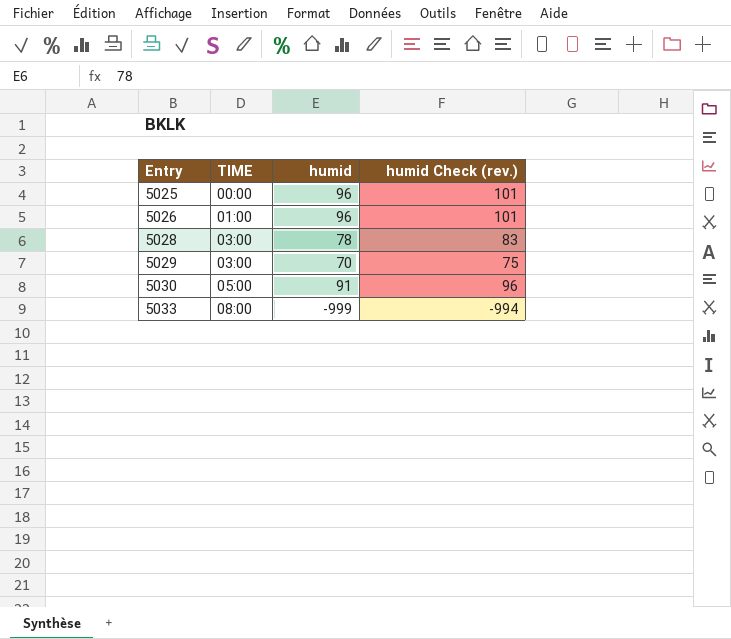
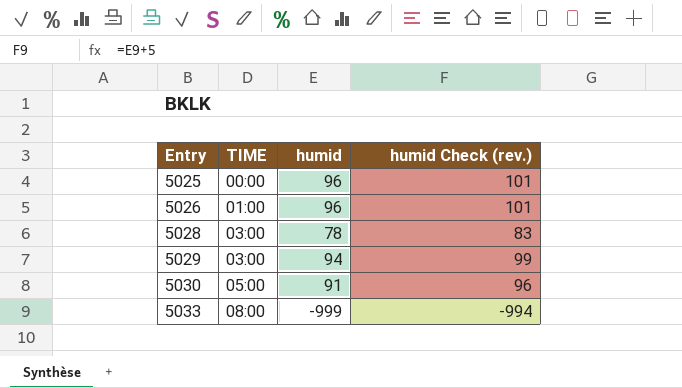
5029 | humid: 70 -> 94
5029 | humid Check (rev.): 75 -> 99

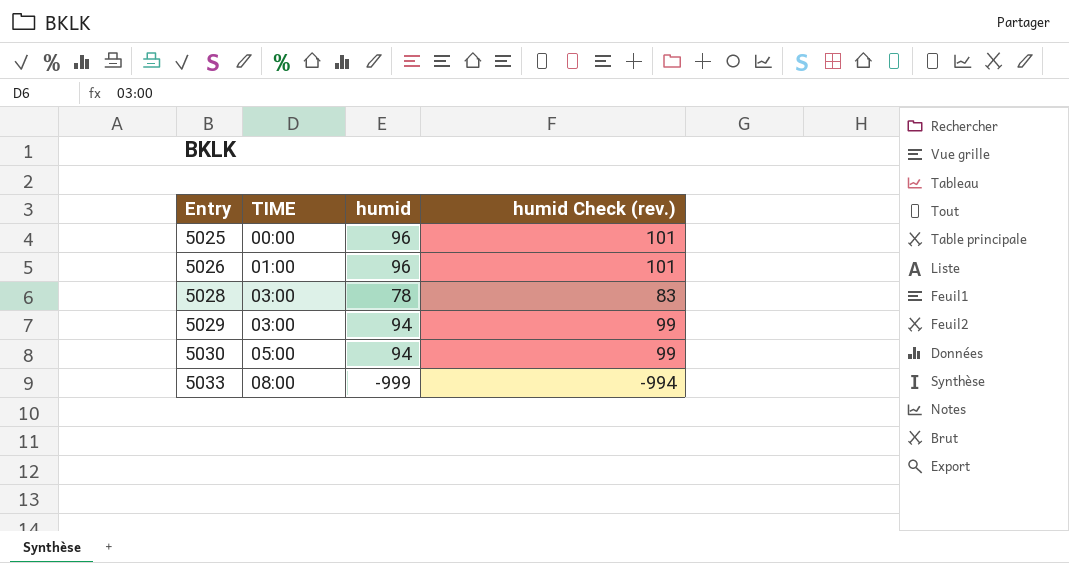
5030 | humid: 91 -> 94
5030 | humid Check (rev.): 96 -> 99

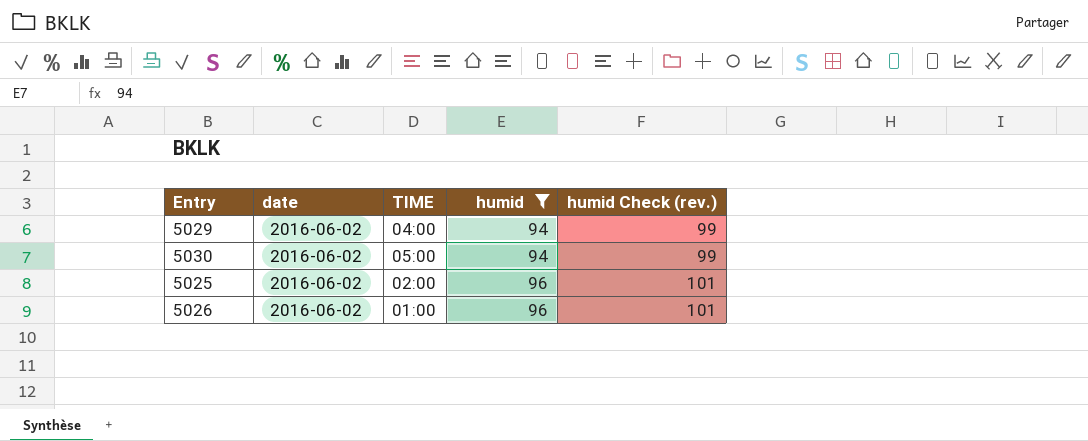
filter: none -> humid >= 94
row order: Entry ascending -> humid ascending
column date | position: none -> 2
5029 | TIME: 03:00 -> 04:00
5025 | TIME: 00:00 -> 02:00

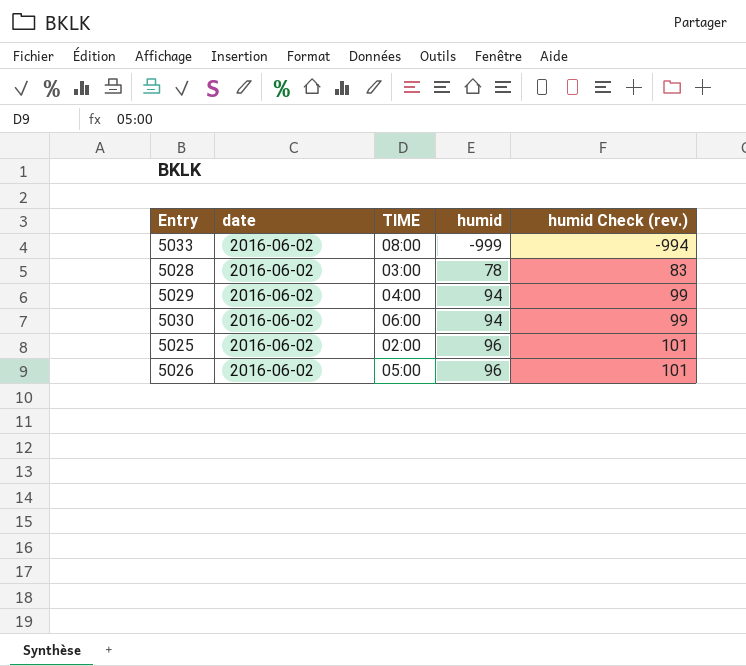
filter: humid >= 94 -> none
5030 | TIME: 05:00 -> 06:00
5026 | TIME: 01:00 -> 05:00

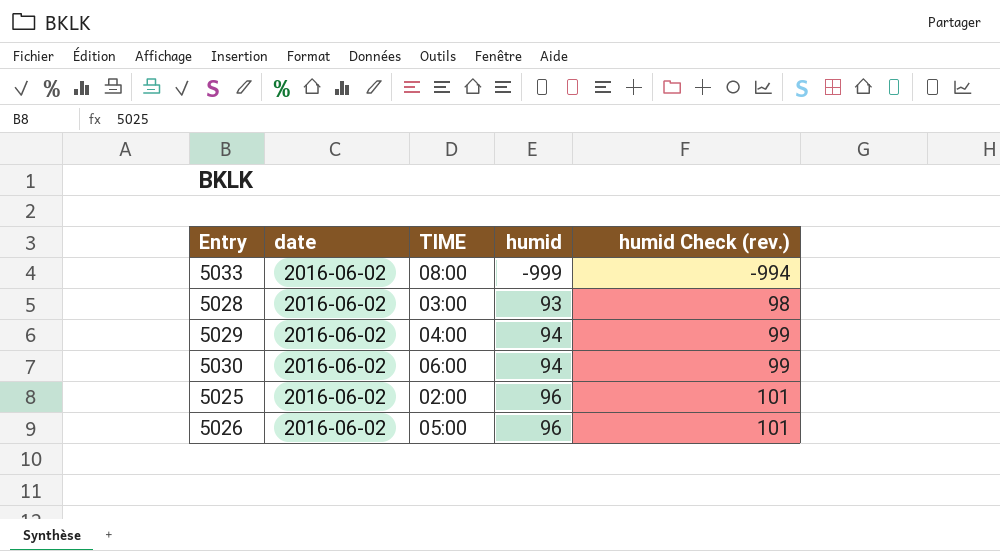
5028 | humid: 78 -> 93
5028 | humid Check (rev.): 83 -> 98

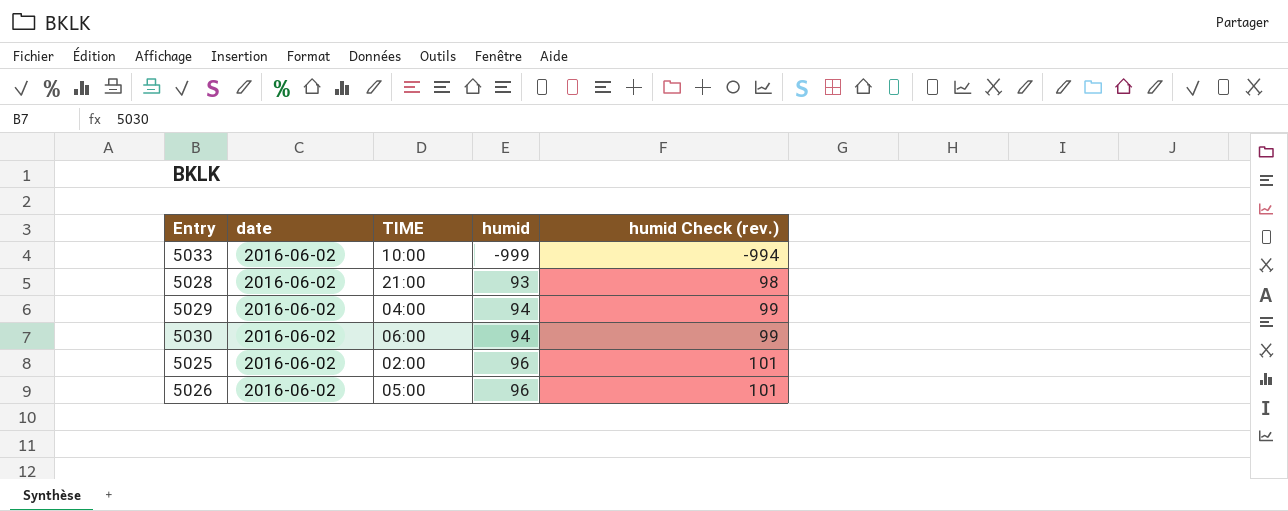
5033 | TIME: 08:00 -> 10:00
5028 | TIME: 03:00 -> 21:00

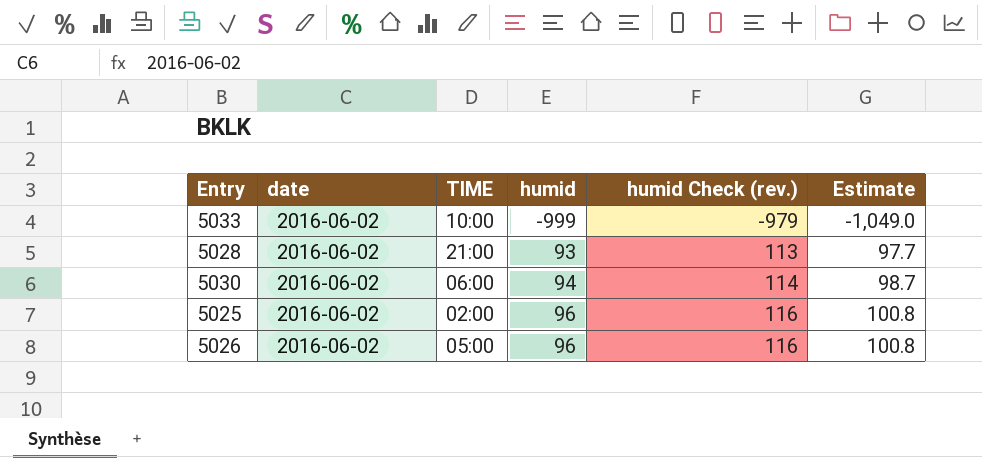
column humid Check (rev.) | formula: [humid] + 5 -> [humid] + 20
column Estimate | formula: none -> [humid] * 1.05
row 5029: 2016-06-02 | 04:00 | 94 | 99 -> none

